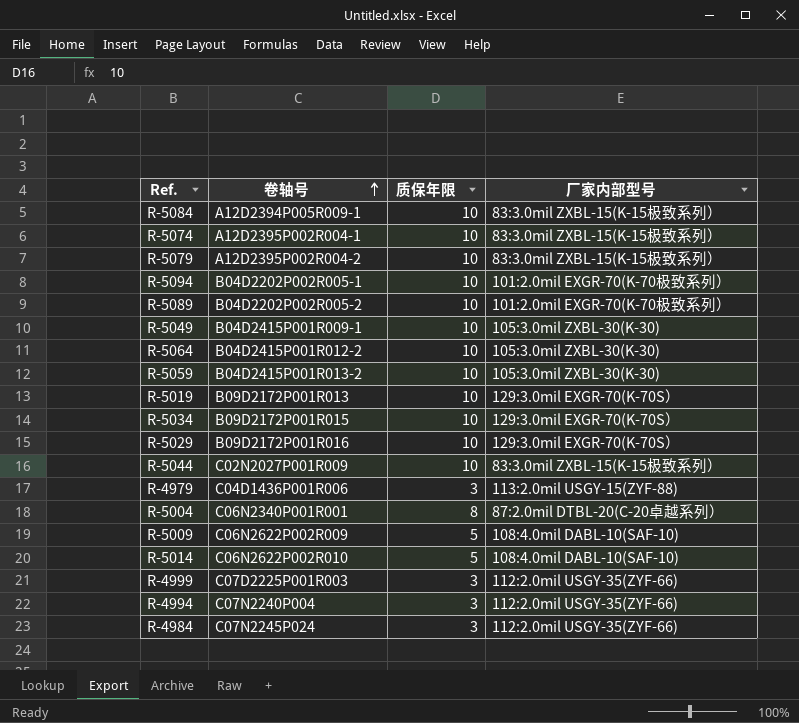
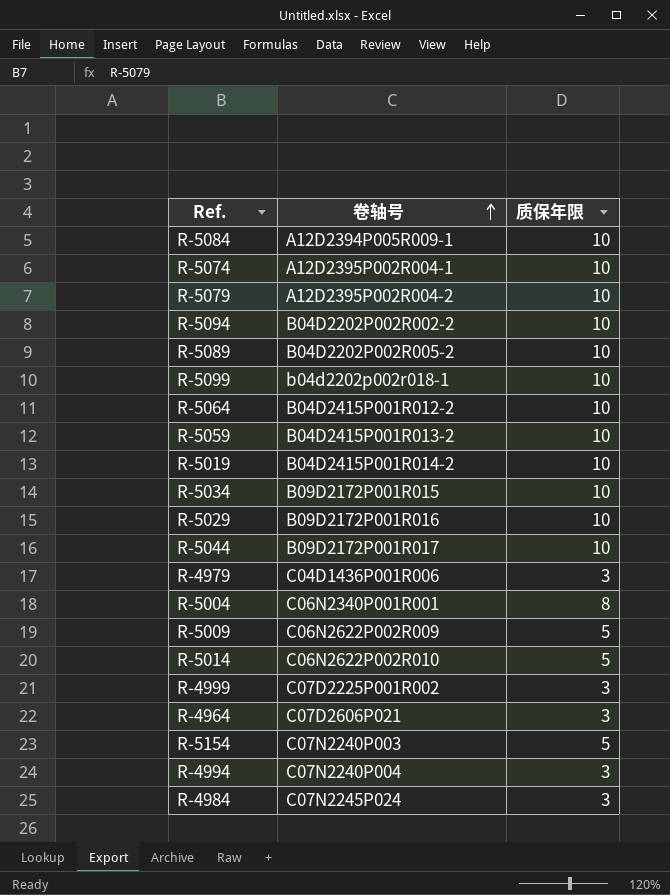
column 厂家内部型号 | position: 4 -> none
row R-5049: B04D2415P001R009-1 | 10 | 105:3.0mil ZXBL-30(K-30) -> none
R-5094 | 卷轴号: B04D2202P002R005-1 -> B04D2202P002R002-2
row R-5099: none -> b04d2202p002r018-1 | 10
R-5019 | 卷轴号: B09D2172P001R013 -> B04D2415P001R014-2
R-5044 | 卷轴号: C02N2027P001R009 -> B09D2172P001R017
R-4999 | 卷轴号: C07D2225P001R003 -> C07D2225P001R002
row R-4964: none -> C07D2606P021 | 3
row R-5154: none -> C07N2240P003 | 5

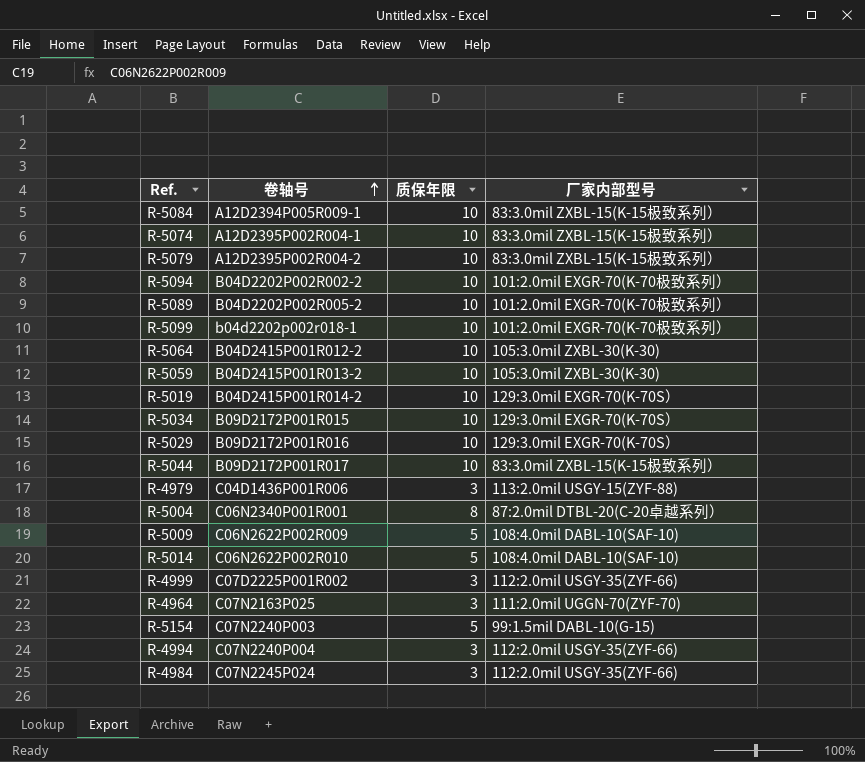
column 厂家内部型号 | position: none -> 4
R-4964 | 卷轴号: C07D2606P021 -> C07N2163P025

